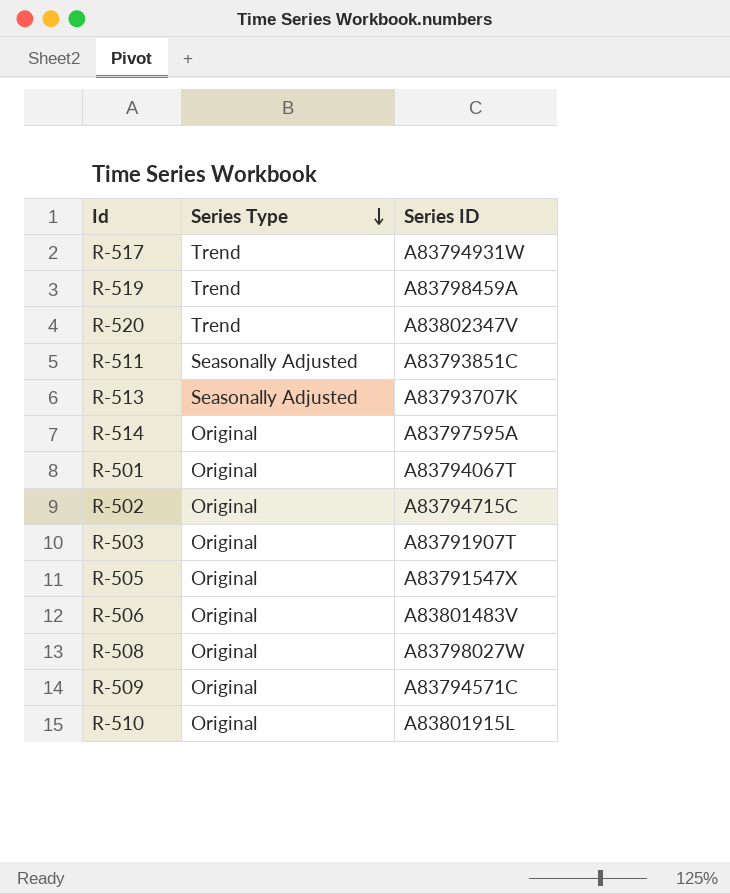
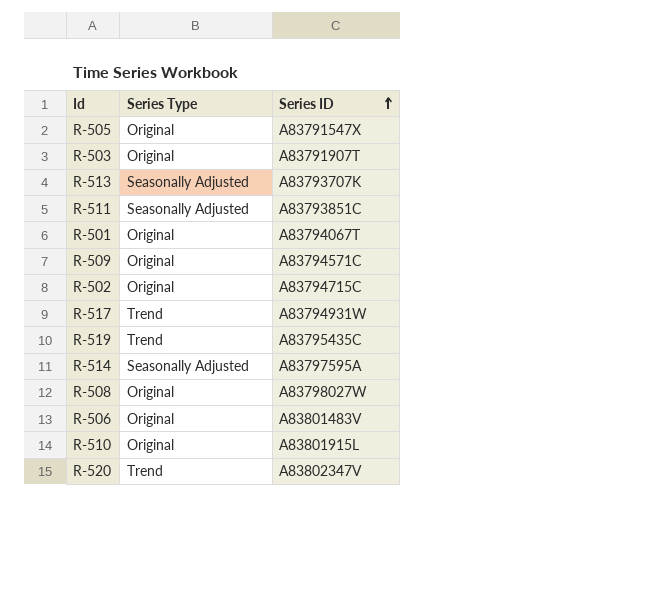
row order: Series Type descending -> Series ID ascending
R-519 | Series ID: A83798459A -> A83795435C
R-514 | Series Type: Original -> Seasonally Adjusted

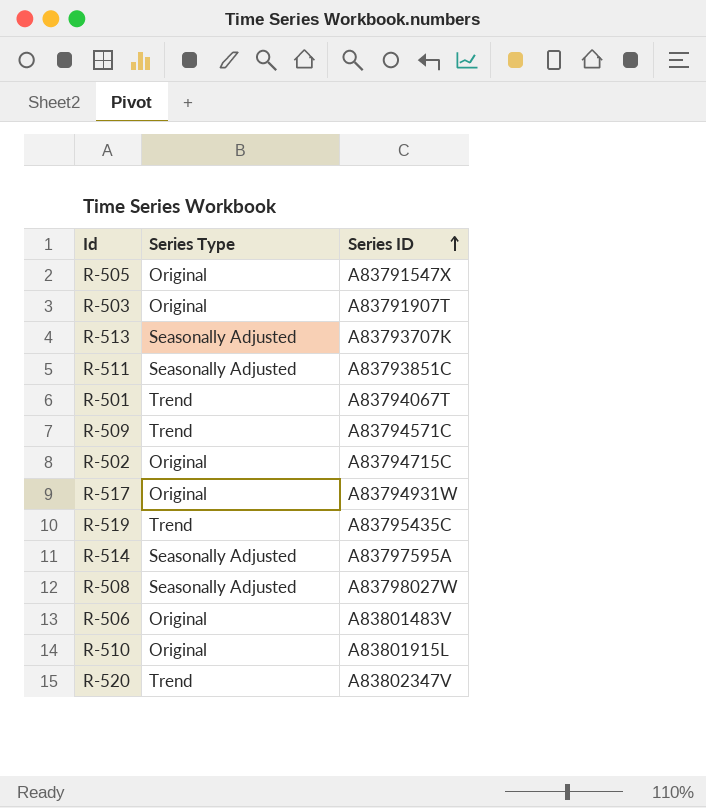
R-501 | Series Type: Original -> Trend
R-509 | Series Type: Original -> Trend
R-517 | Series Type: Trend -> Original
R-508 | Series Type: Original -> Seasonally Adjusted

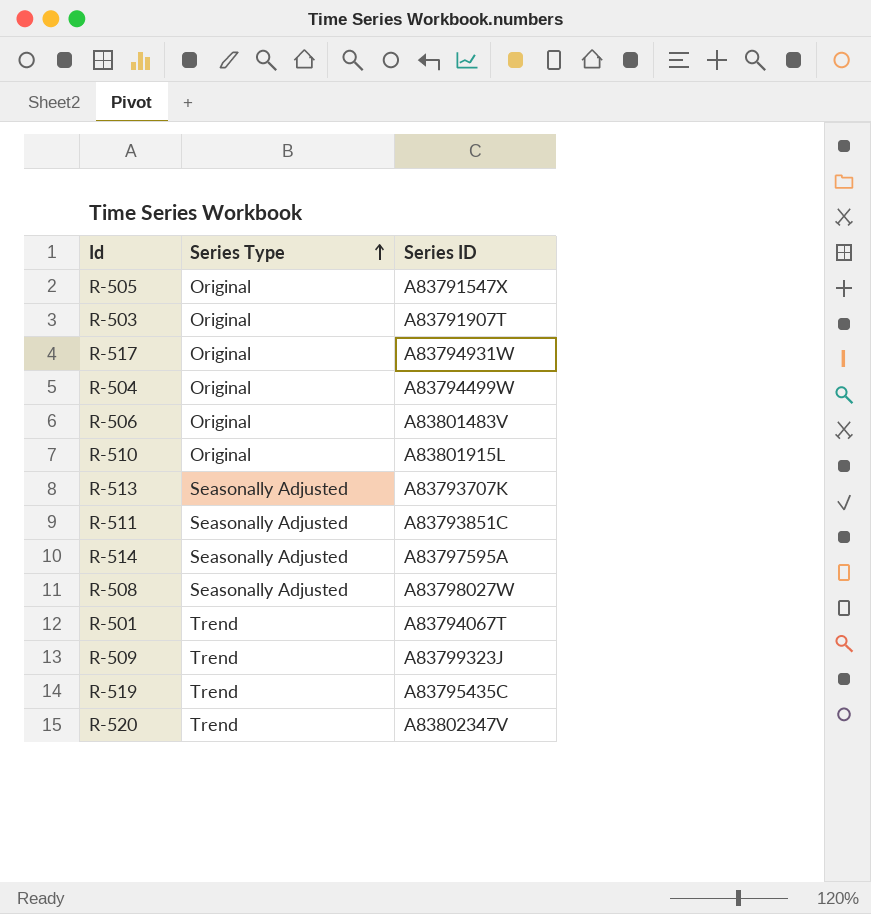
row order: Series ID ascending -> Series Type ascending
row R-502: Original | A83794715C -> none
row R-504: none -> Original | A83794499W
R-509 | Series ID: A83794571C -> A83799323J

